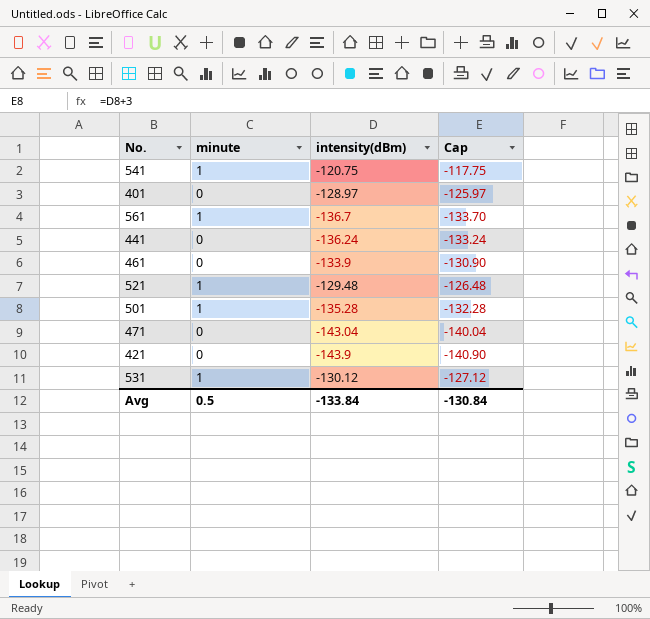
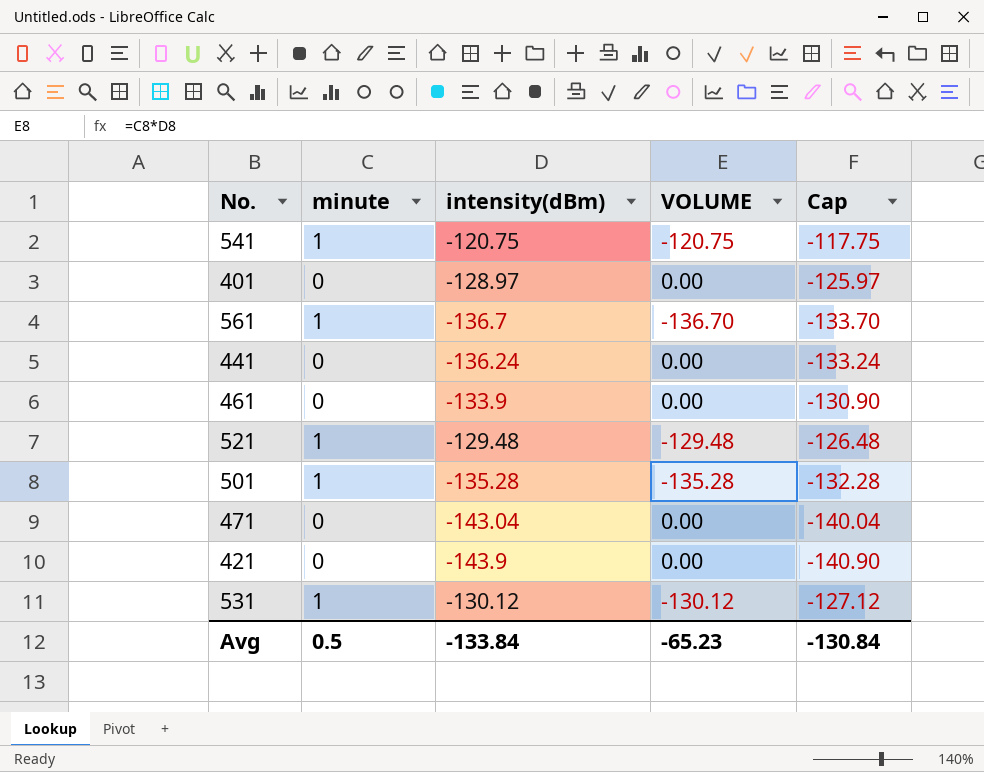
column VOLUME | formula: none -> [minute] * [intensity(dBm)]

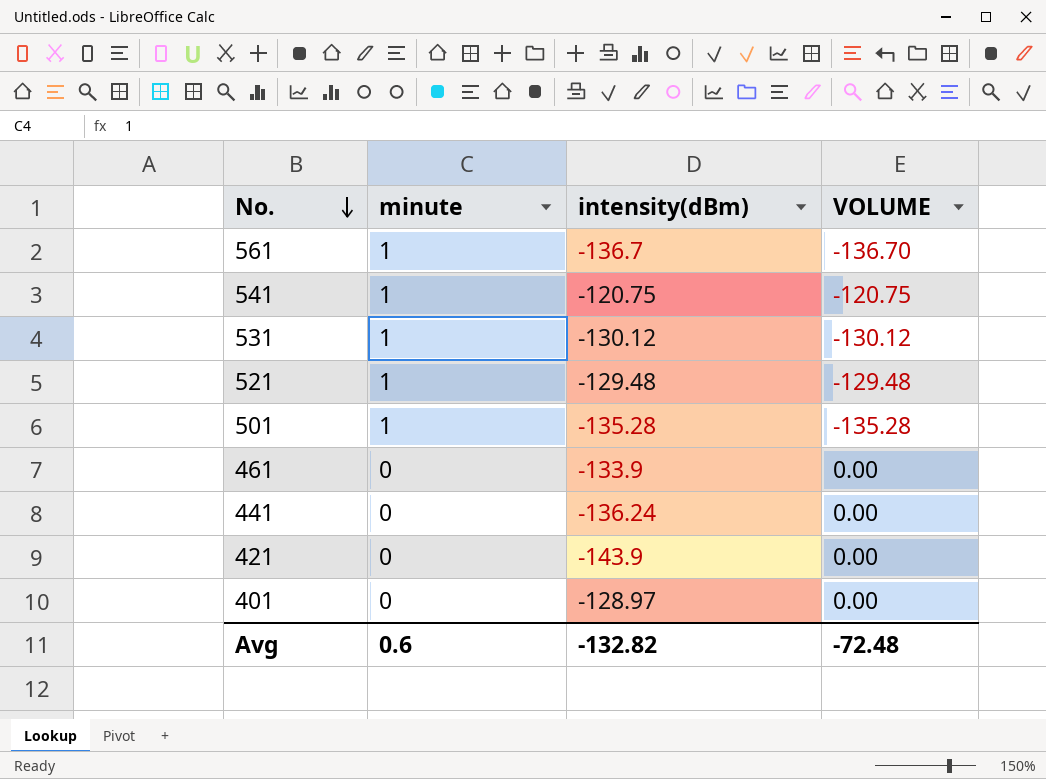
row order: none -> No. descending
column Cap | formula: [intensity(dBm)] + 3 -> none
row 471: 0 | -143.04 | 0.00 | -140.04 -> none
Avg | minute: 0.5 -> 0.6
Avg | intensity(dBm): -133.84 -> -132.82
Avg | VOLUME: -65.23 -> -72.48

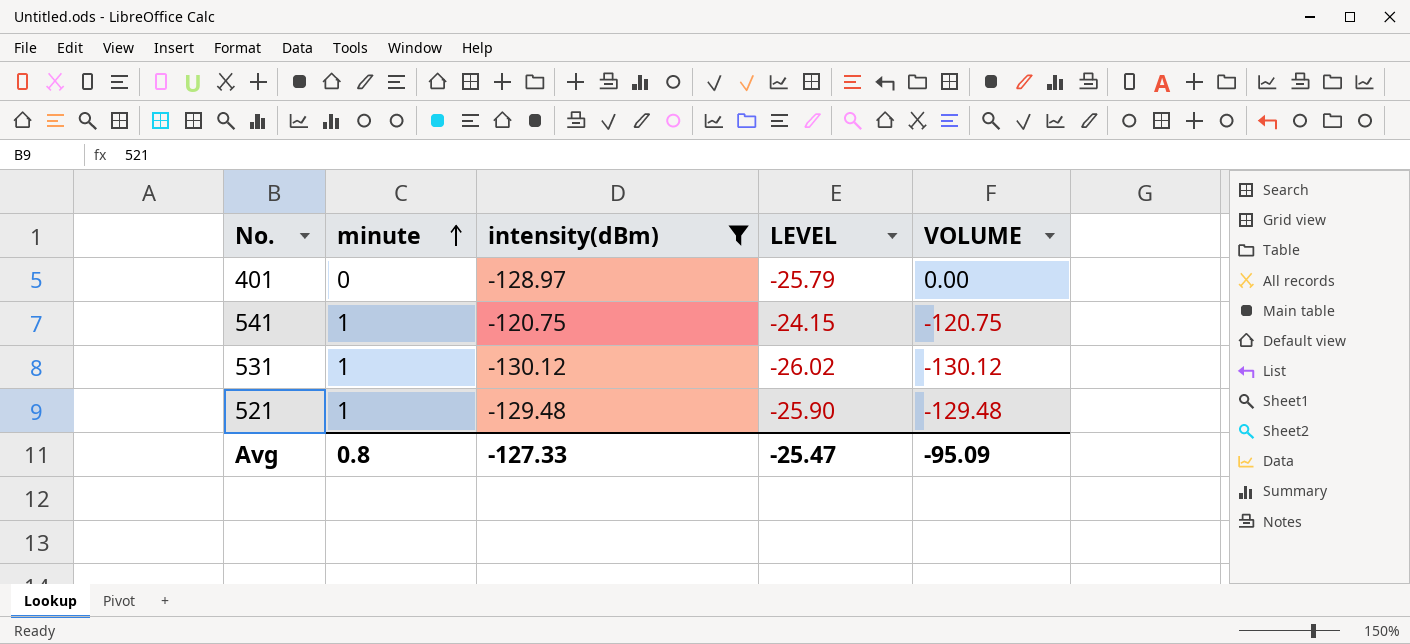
filter: none -> intensity(dBm) >= -130.12
row order: No. descending -> minute ascending
column LEVEL | formula: none -> [intensity(dBm)] * 0.2
Avg | minute: 0.6 -> 0.8
Avg | intensity(dBm): -132.82 -> -127.33
Avg | VOLUME: -72.48 -> -95.09

